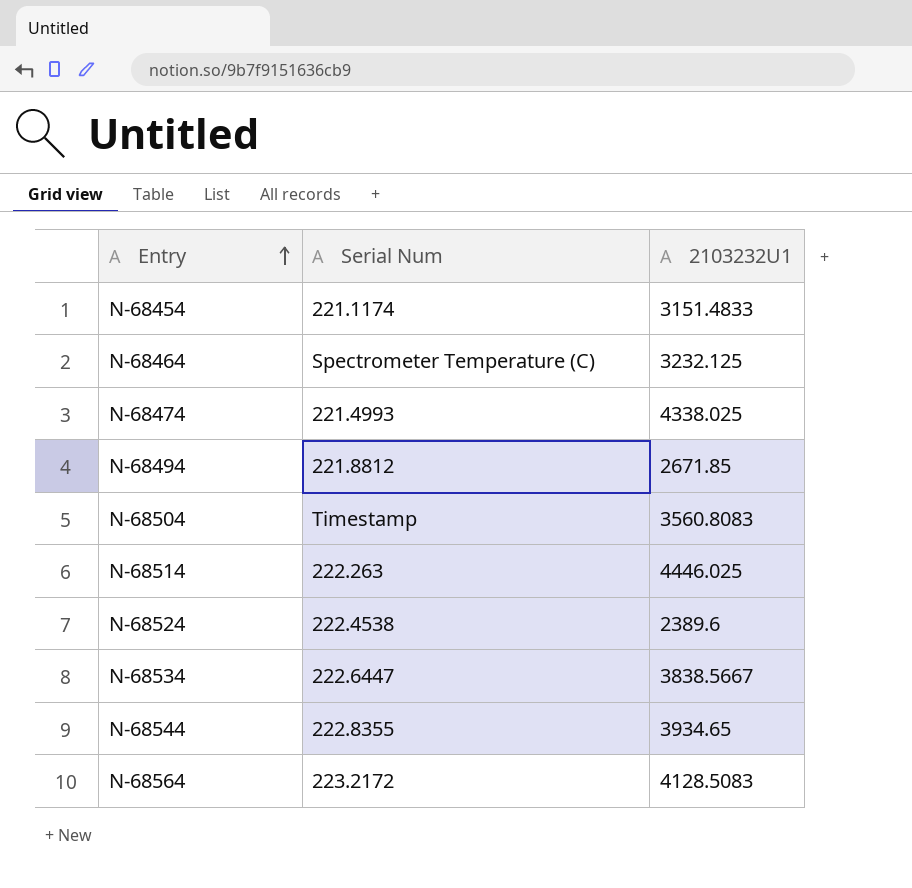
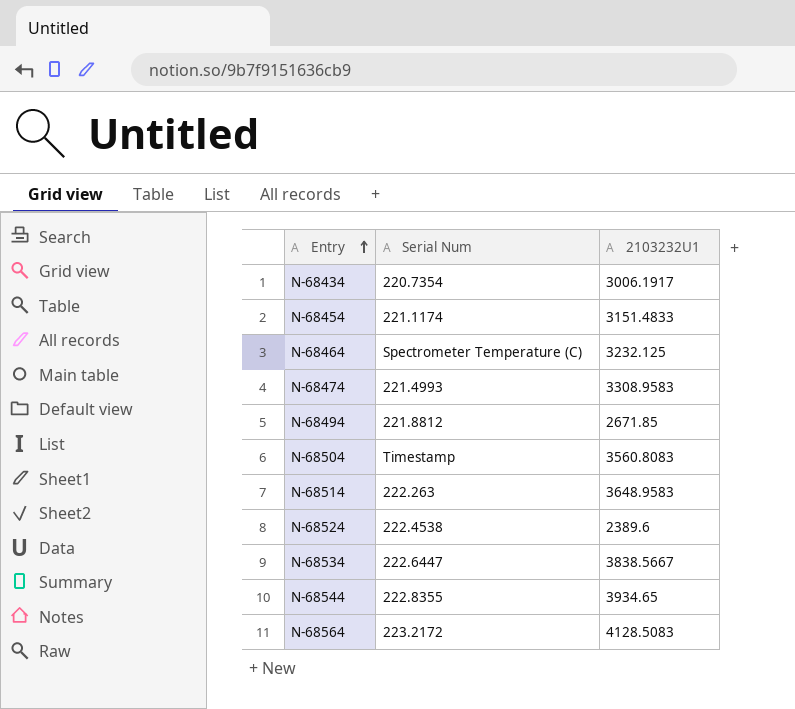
row N-68434: none -> 220.7354 | 3006.1917
N-68474 | 2103232U1: 4338.025 -> 3308.9583
N-68514 | 2103232U1: 4446.025 -> 3648.9583

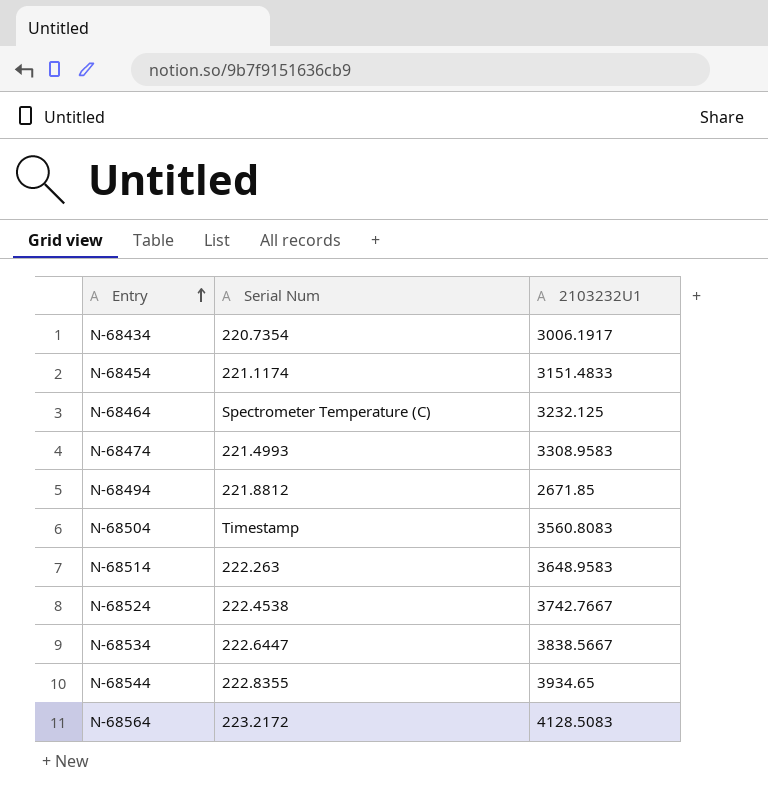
N-68524 | 2103232U1: 2389.6 -> 3742.7667

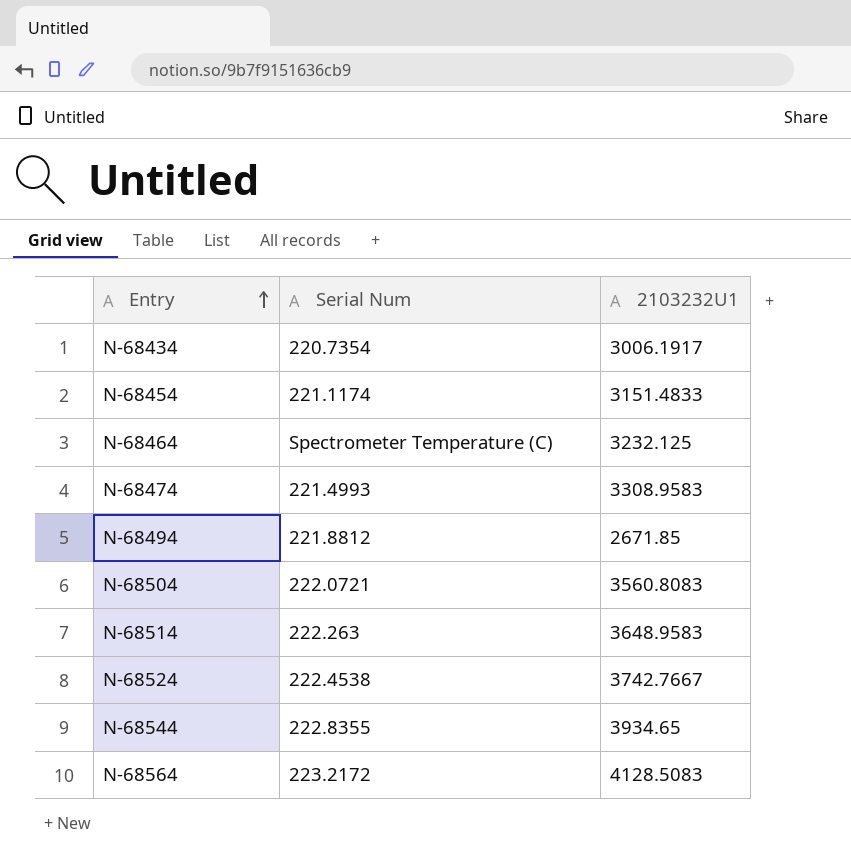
row N-68534: 222.6447 | 3838.5667 -> none
N-68504 | Serial Num: Timestamp -> 222.0721

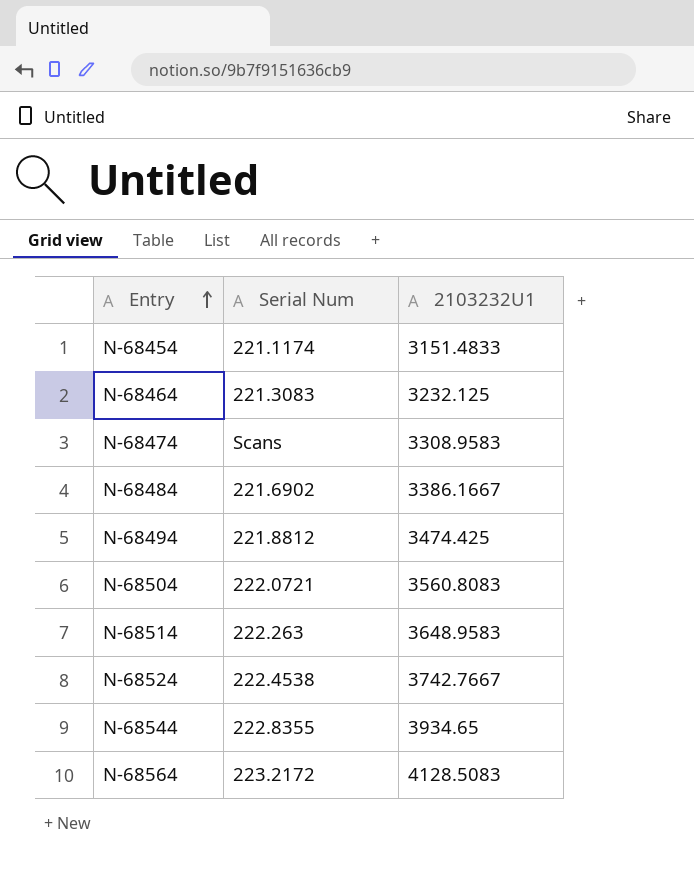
row N-68434: 220.7354 | 3006.1917 -> none
N-68464 | Serial Num: Spectrometer Temperature (C) -> 221.3083
N-68474 | Serial Num: 221.4993 -> Scans
row N-68484: none -> 221.6902 | 3386.1667
N-68494 | 2103232U1: 2671.85 -> 3474.425

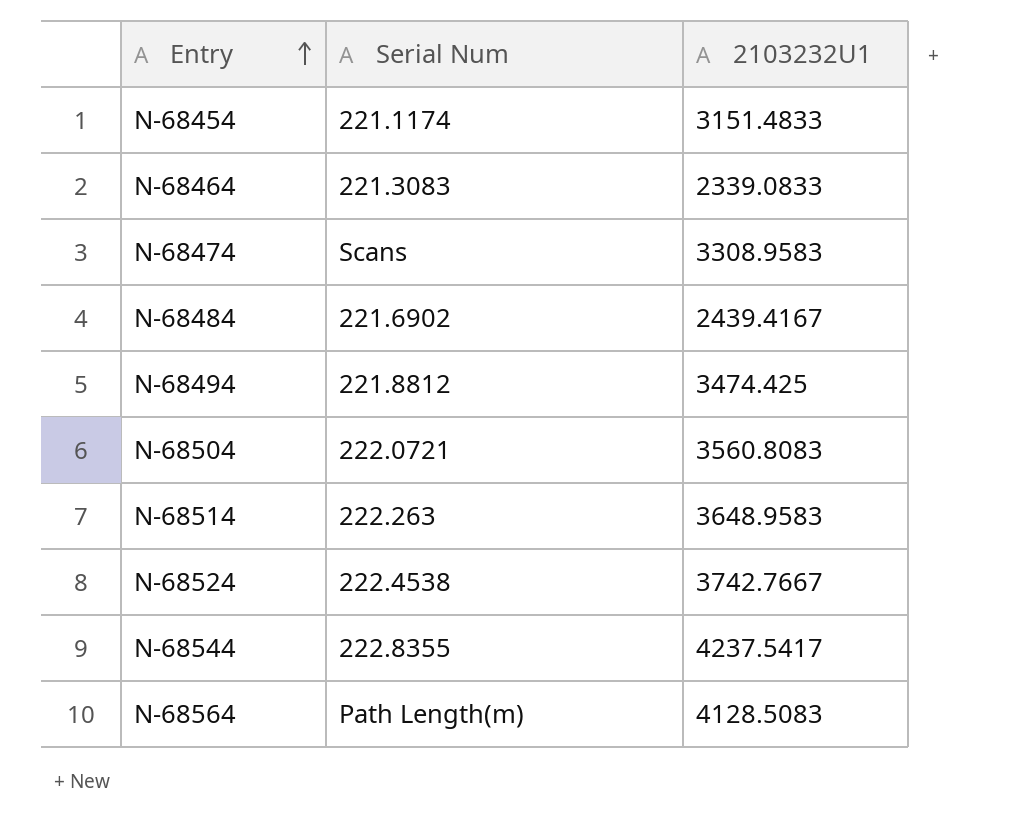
N-68464 | 2103232U1: 3232.125 -> 2339.0833
N-68484 | 2103232U1: 3386.1667 -> 2439.4167
N-68544 | 2103232U1: 3934.65 -> 4237.5417
N-68564 | Serial Num: 223.2172 -> Path Length(m)

